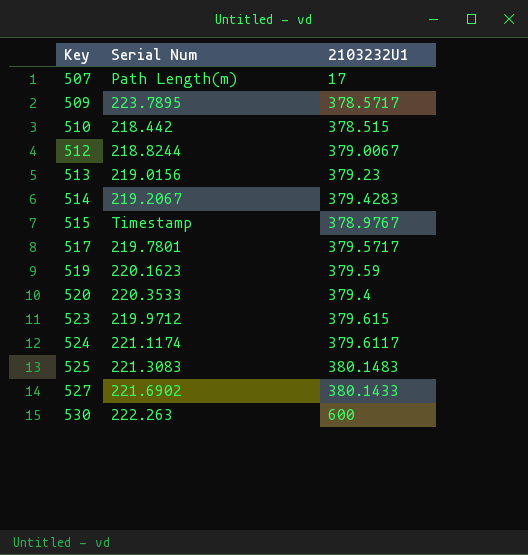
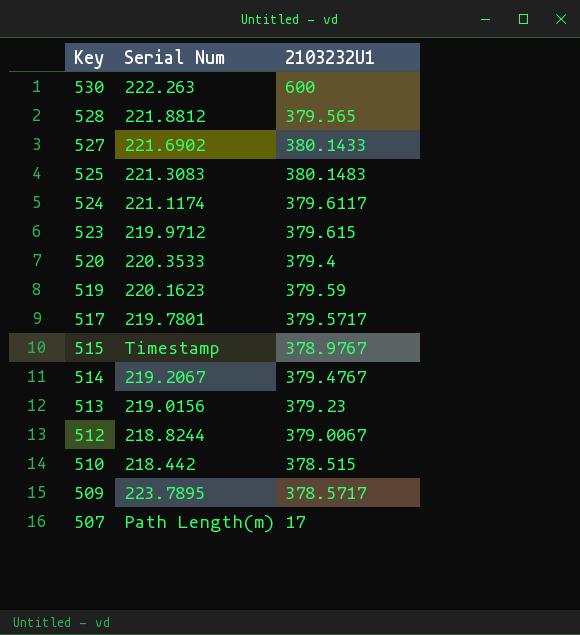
row order: Key ascending -> Key descending
row 528: none -> 221.8812 | 379.565
514 | 2103232U1: 379.4283 -> 379.4767

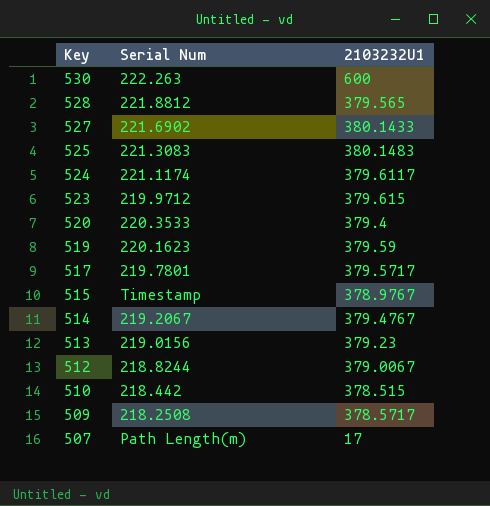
509 | Serial Num: 223.7895 -> 218.2508

